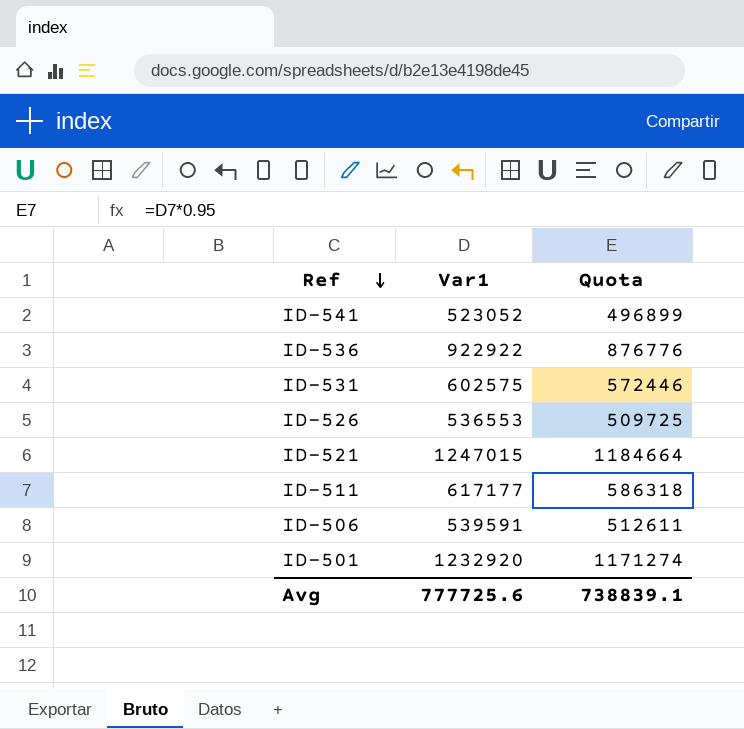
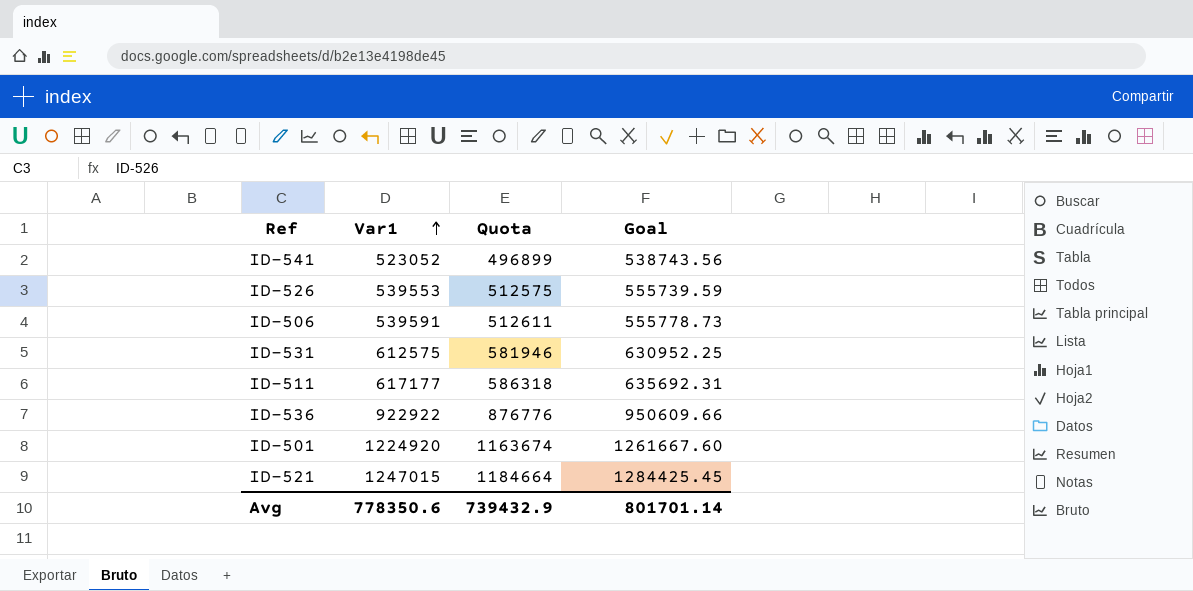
row order: Ref descending -> Var1 ascending
column Goal | formula: none -> [Var1] * 1.03
ID-526 | Var1: 536553 -> 539553
ID-526 | Quota: 509725 -> 512575
ID-531 | Var1: 602575 -> 612575
ID-531 | Quota: 572446 -> 581946
ID-501 | Var1: 1232920 -> 1224920
ID-501 | Quota: 1171274 -> 1163674
Avg | Var1: 777725.6 -> 778350.6
Avg | Quota: 738839.1 -> 739432.9

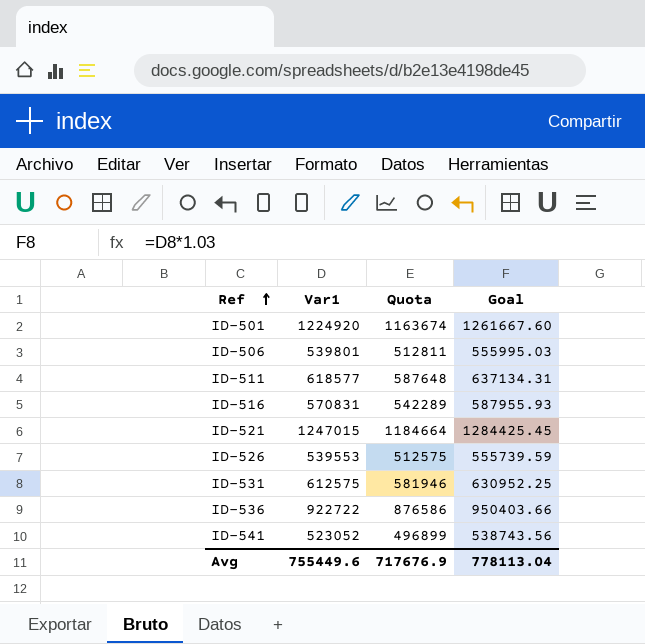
row order: Var1 ascending -> Ref ascending
ID-506 | Var1: 539591 -> 539801
ID-506 | Quota: 512611 -> 512811
ID-506 | Goal: 555778.73 -> 555995.03
ID-511 | Var1: 617177 -> 618577
ID-511 | Quota: 586318 -> 587648
ID-511 | Goal: 635692.31 -> 637134.31
row ID-516: none -> 570831 | 542289 | 587955.93
ID-536 | Var1: 922922 -> 922722
ID-536 | Quota: 876776 -> 876586
ID-536 | Goal: 950609.66 -> 950403.66
Avg | Var1: 778350.6 -> 755449.6
Avg | Quota: 739432.9 -> 717676.9
Avg | Goal: 801701.14 -> 778113.04

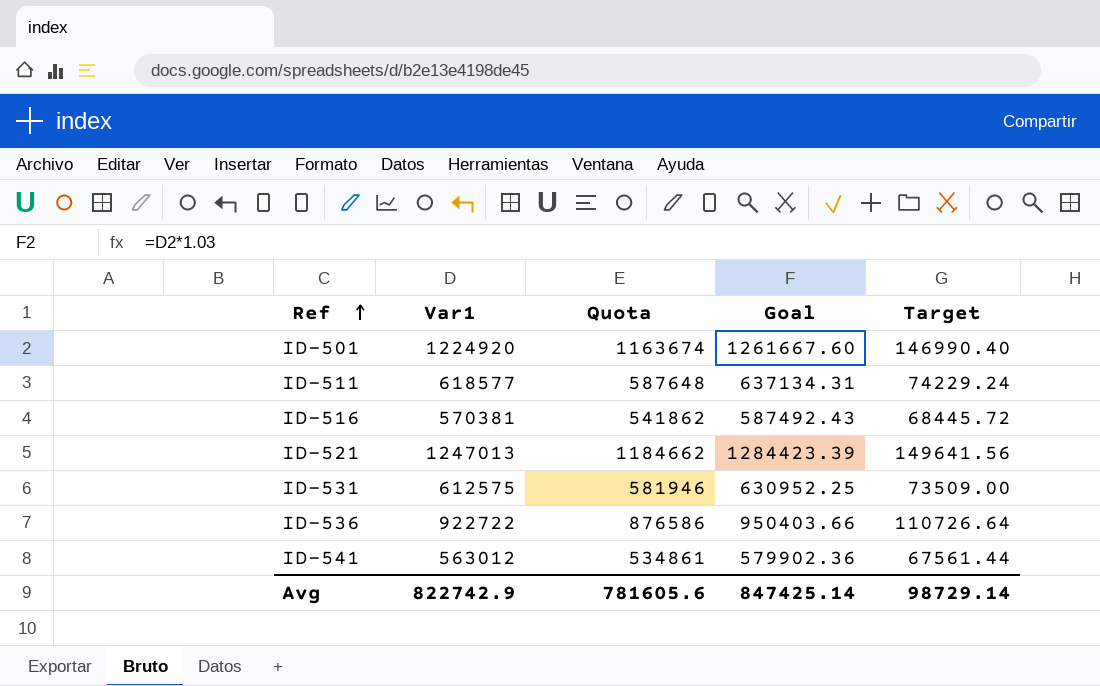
column Target | formula: none -> [Var1] * 0.12
row ID-506: 539801 | 512811 | 555995.03 -> none
row ID-526: 539553 | 512575 | 555739.59 -> none
ID-516 | Var1: 570831 -> 570381
ID-516 | Quota: 542289 -> 541862
ID-516 | Goal: 587955.93 -> 587492.43
ID-521 | Var1: 1247015 -> 1247013
ID-521 | Quota: 1184664 -> 1184662
ID-521 | Goal: 1284425.45 -> 1284423.39
ID-541 | Var1: 523052 -> 563012
ID-541 | Quota: 496899 -> 534861
ID-541 | Goal: 538743.56 -> 579902.36
Avg | Var1: 755449.6 -> 822742.9
Avg | Quota: 717676.9 -> 781605.6
Avg | Goal: 778113.04 -> 847425.14

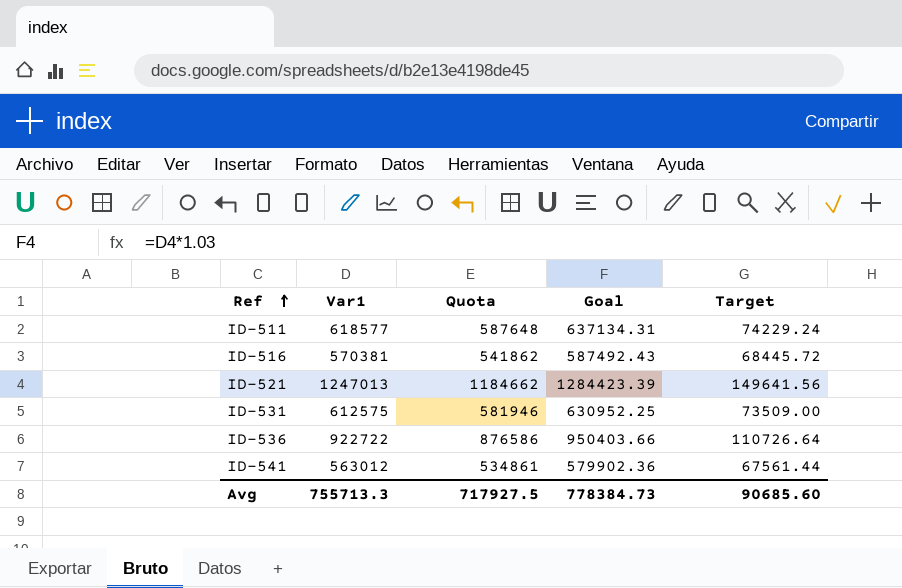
row ID-501: 1224920 | 1163674 | 1261667.60 | 146990.40 -> none
Avg | Var1: 822742.9 -> 755713.3
Avg | Quota: 781605.6 -> 717927.5
Avg | Goal: 847425.14 -> 778384.73
Avg | Target: 98729.14 -> 90685.60

